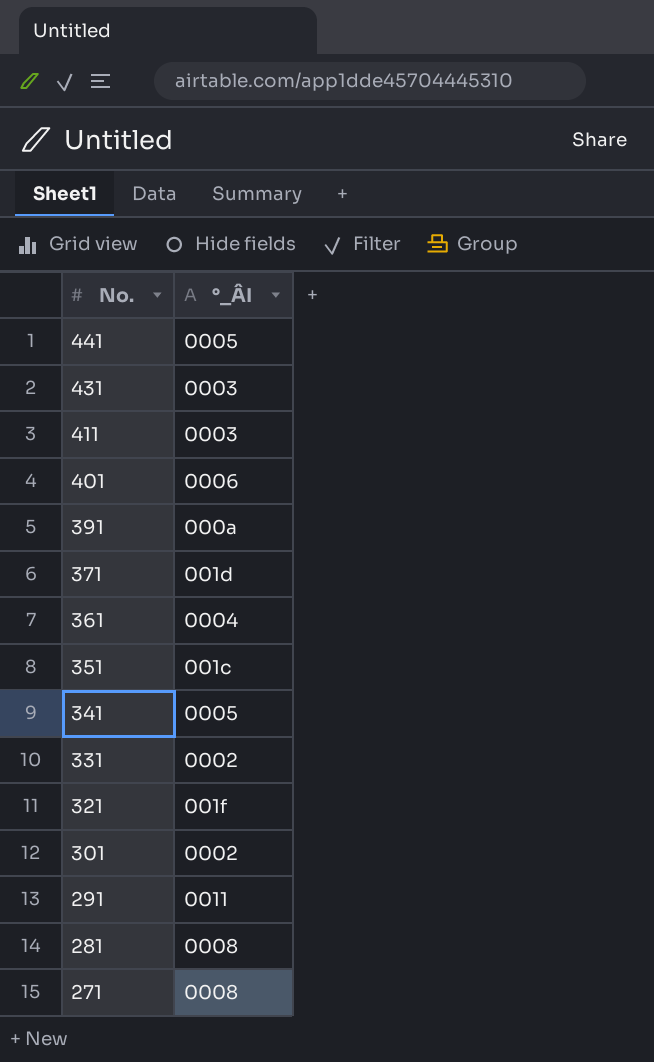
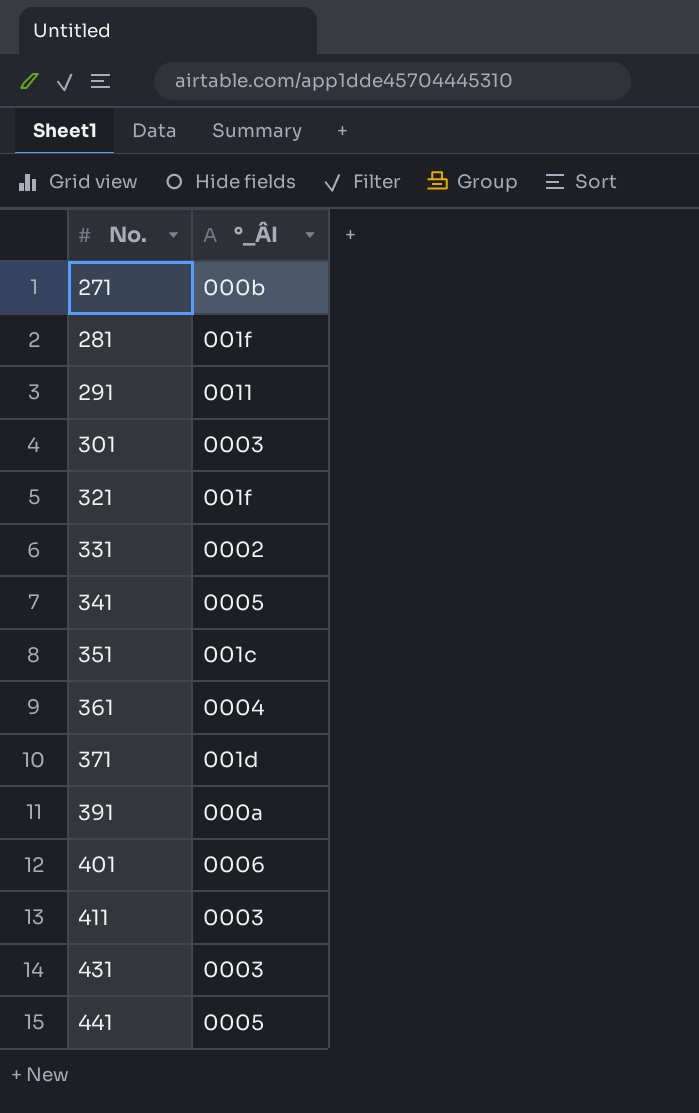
row order: No. descending -> No. ascending
271 | °_ÂI: 0008 -> 000b
281 | °_ÂI: 0008 -> 001f
301 | °_ÂI: 0002 -> 0003

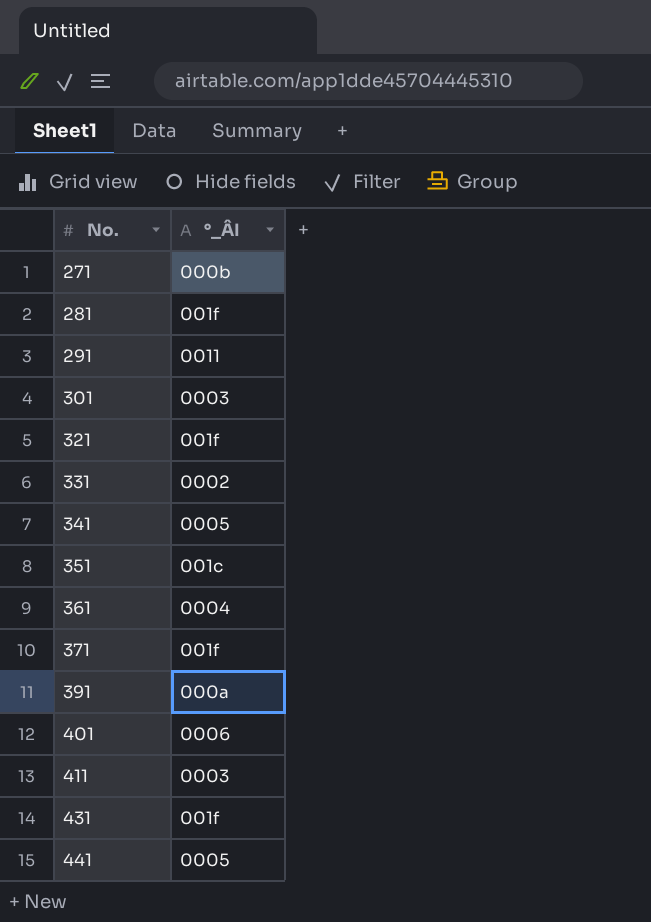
371 | °_ÂI: 001d -> 001f
431 | °_ÂI: 0003 -> 001f

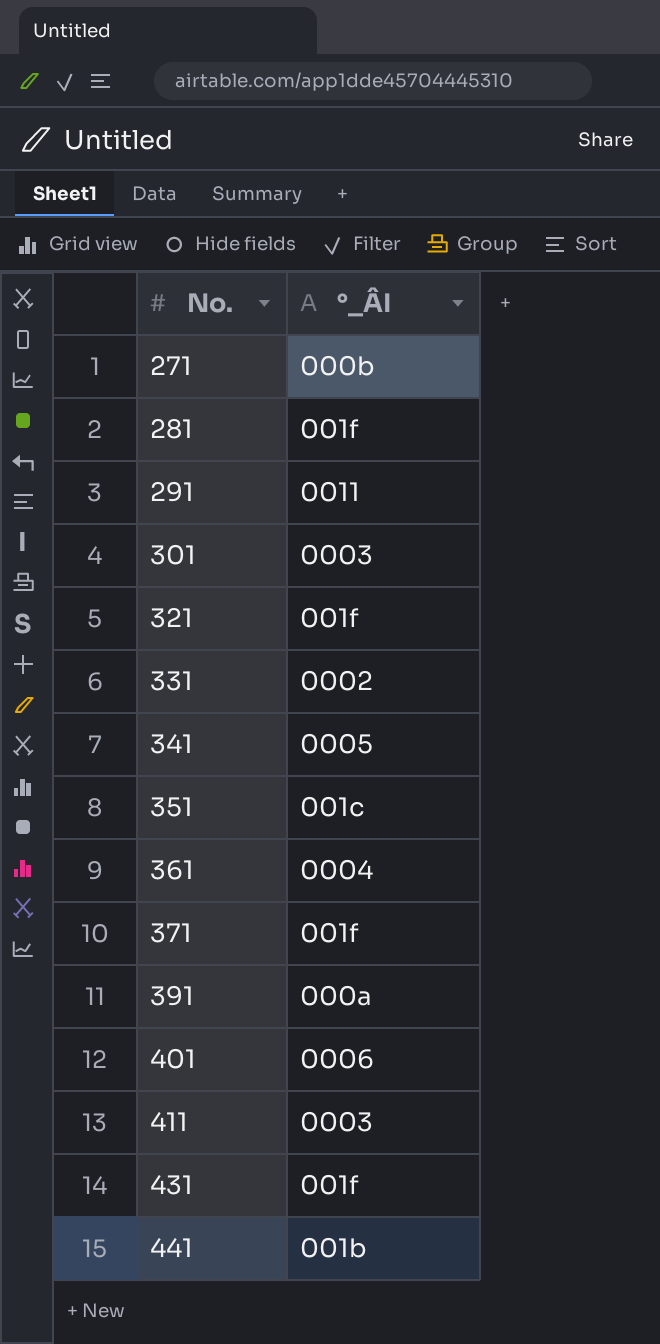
441 | °_ÂI: 0005 -> 001b

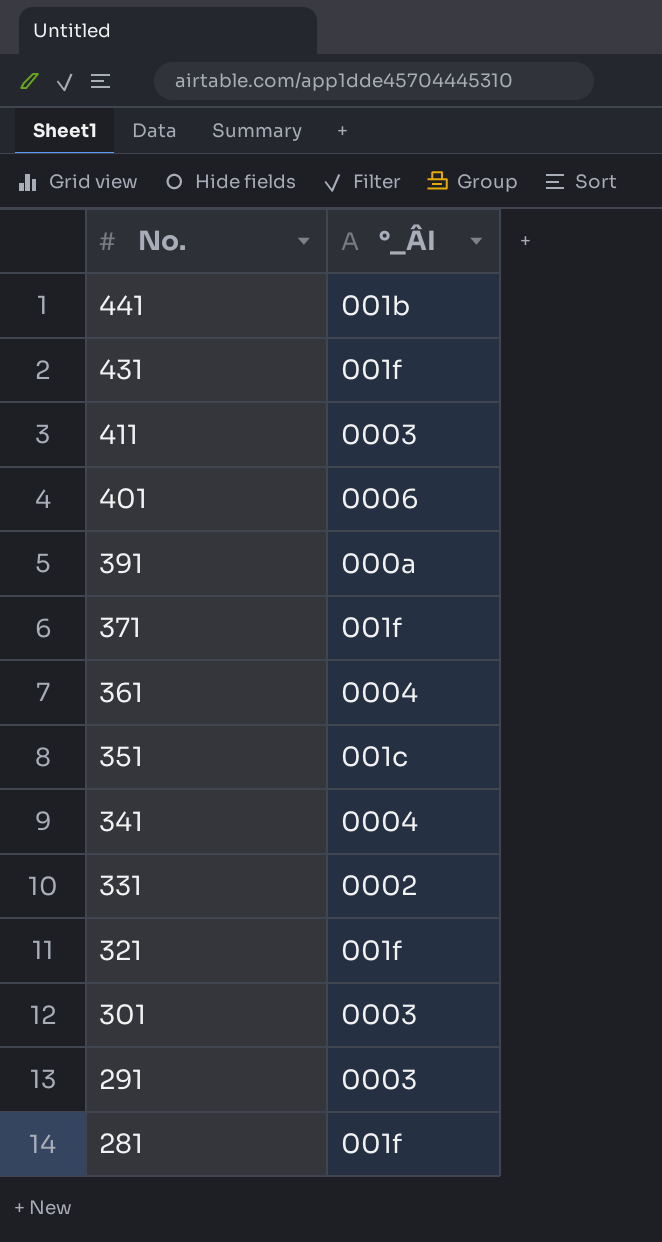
row order: No. ascending -> No. descending
row 271: 000b -> none
341 | °_ÂI: 0005 -> 0004
291 | °_ÂI: 0011 -> 0003

